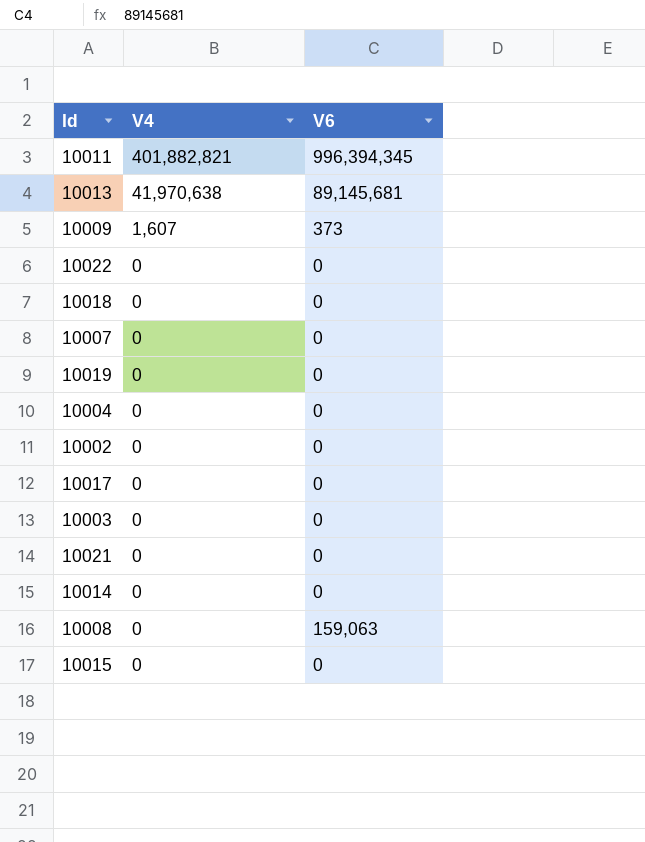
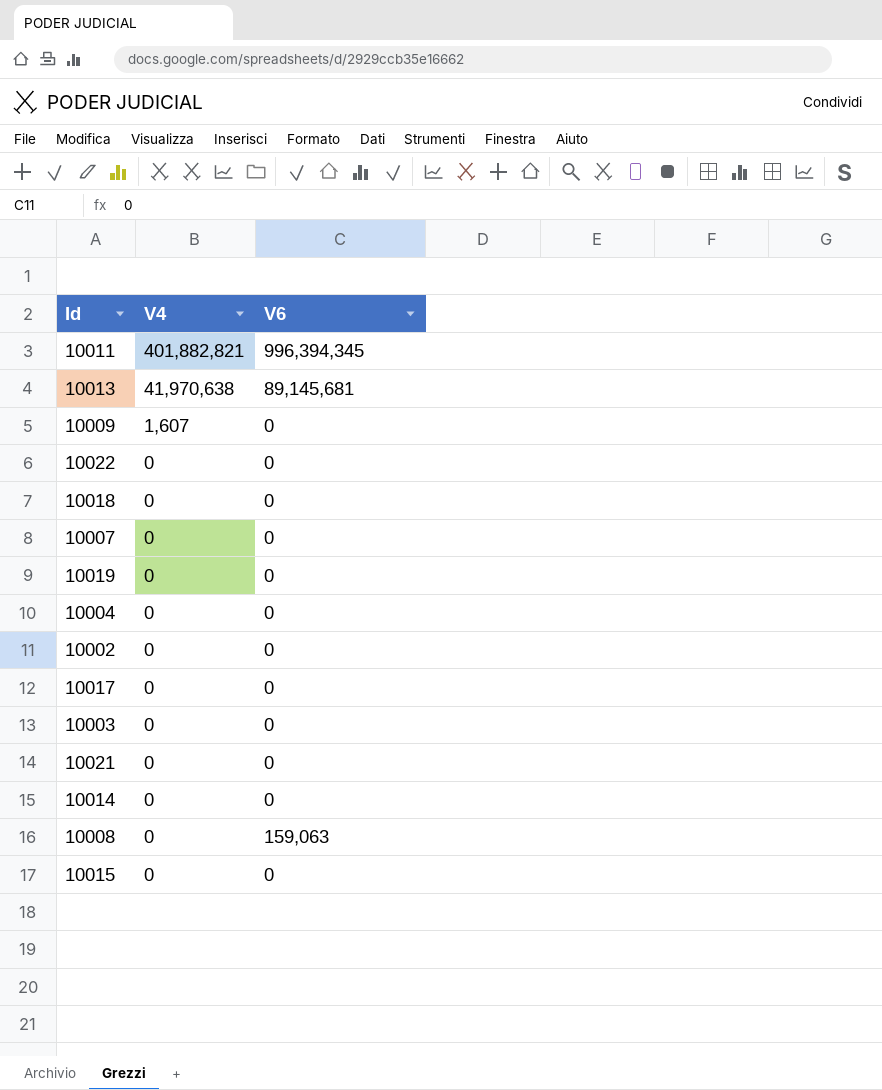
10009 | V6: 373 -> 0

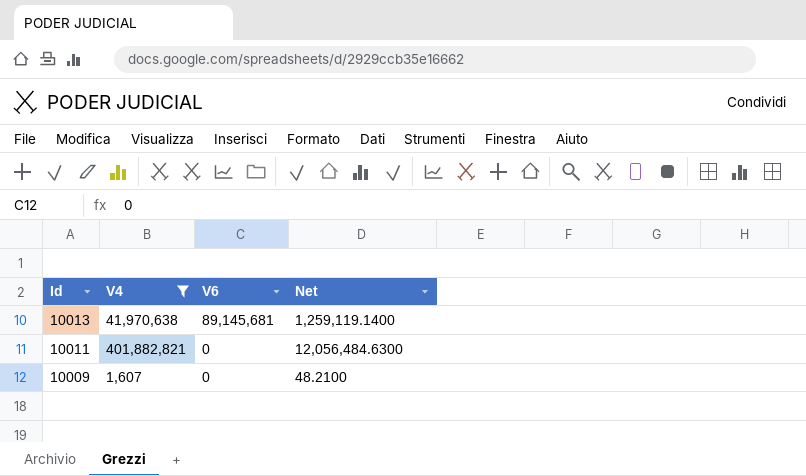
filter: none -> V4 != 0
row order: V4 descending -> Id descending
column Net | formula: none -> [V4] * 0.03
10011 | V6: 996,394,345 -> 0

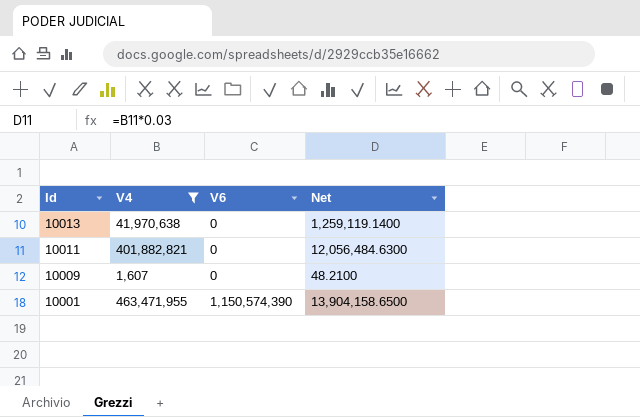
10013 | V6: 89,145,681 -> 0
row 10001: none -> 463,471,955 | 1,150,574,390 | 13,904,158.6500

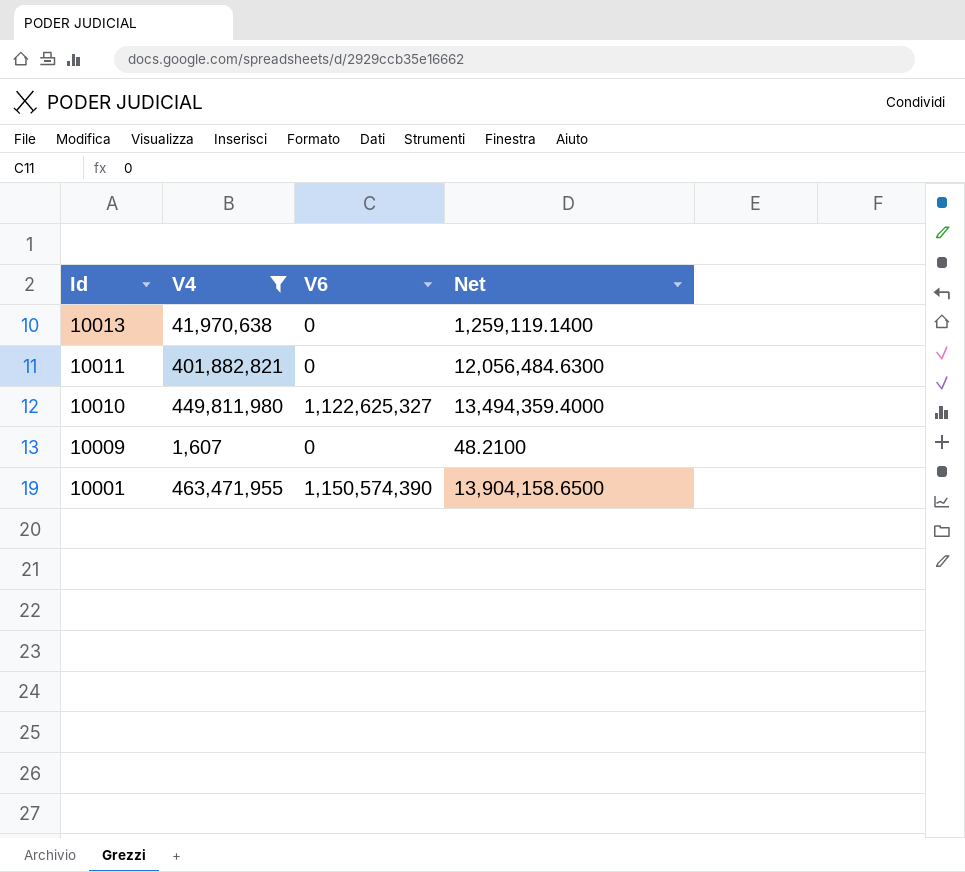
row 10010: none -> 449,811,980 | 1,122,625,327 | 13,494,359.4000

